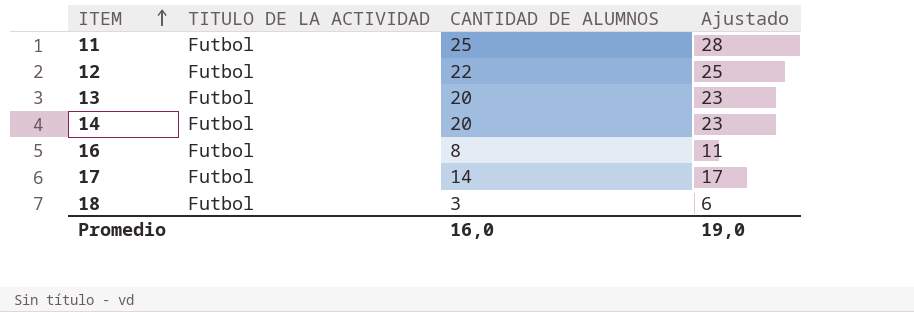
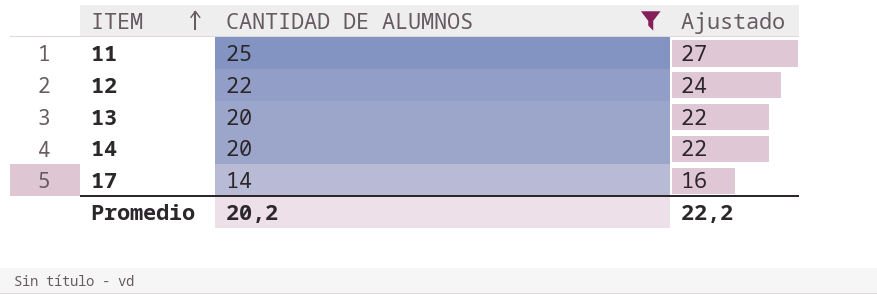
filter: none -> CANTIDAD DE ALUMNOS >= 14
column TITULO DE LA ACTIVIDAD | position: 2 -> none
column Ajustado | formula: [CANTIDAD DE ALUMNOS] + 3 -> [CANTIDAD DE ALUMNOS] + 2
Promedio | CANTIDAD DE ALUMNOS: 16,0 -> 20,2
Promedio | Ajustado: 19,0 -> 22,2

